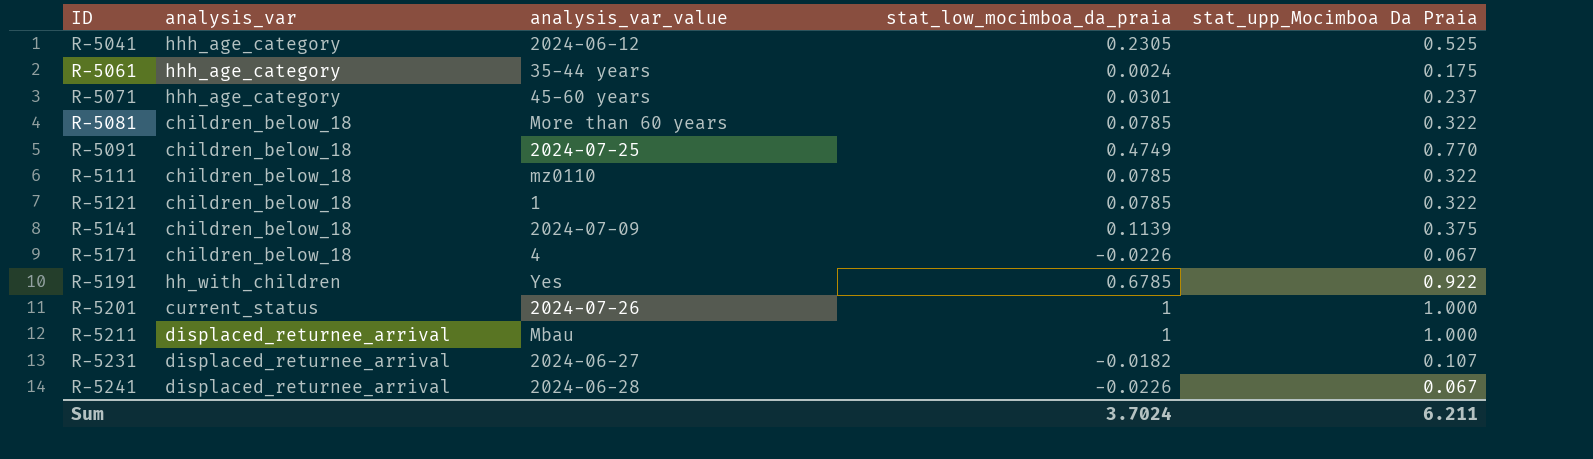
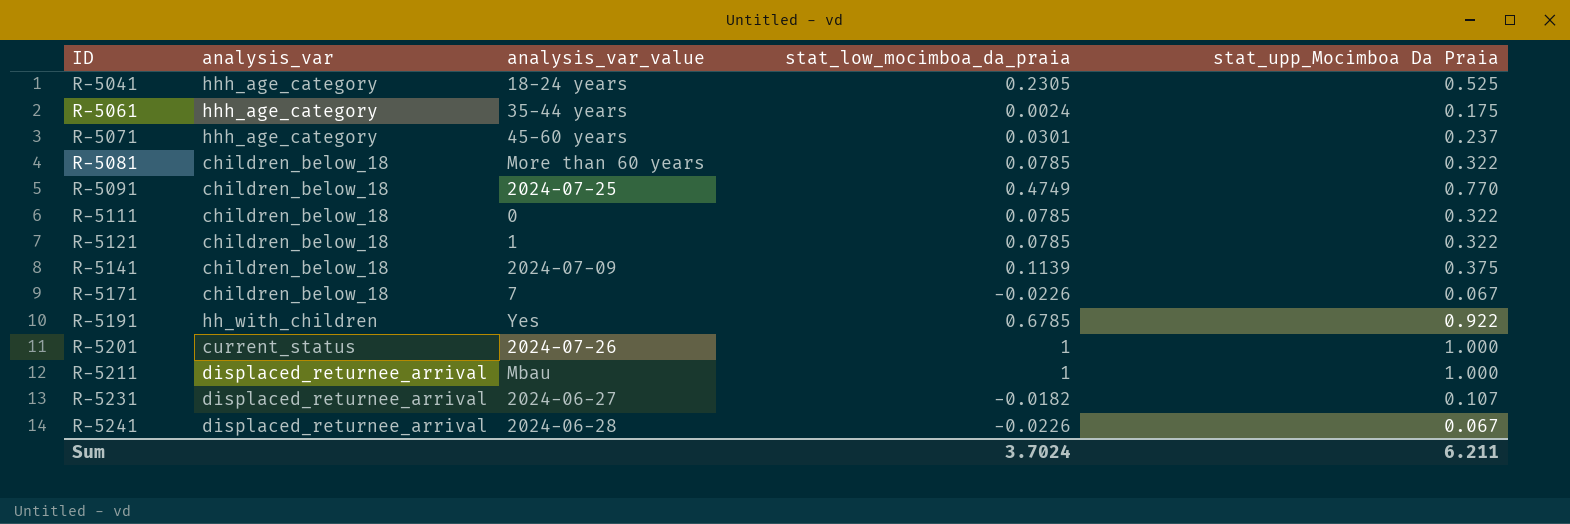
R-5041 | analysis_var_value: 2024-06-12 -> 18-24 years
R-5111 | analysis_var_value: mz0110 -> 0
R-5171 | analysis_var_value: 4 -> 7

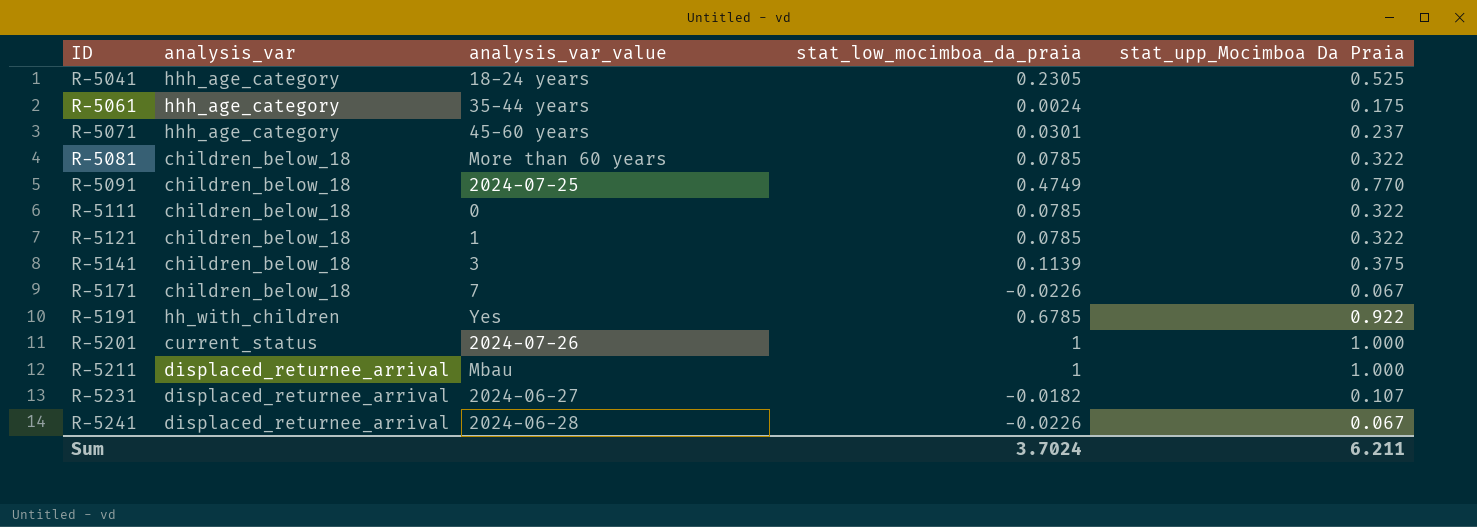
R-5141 | analysis_var_value: 2024-07-09 -> 3

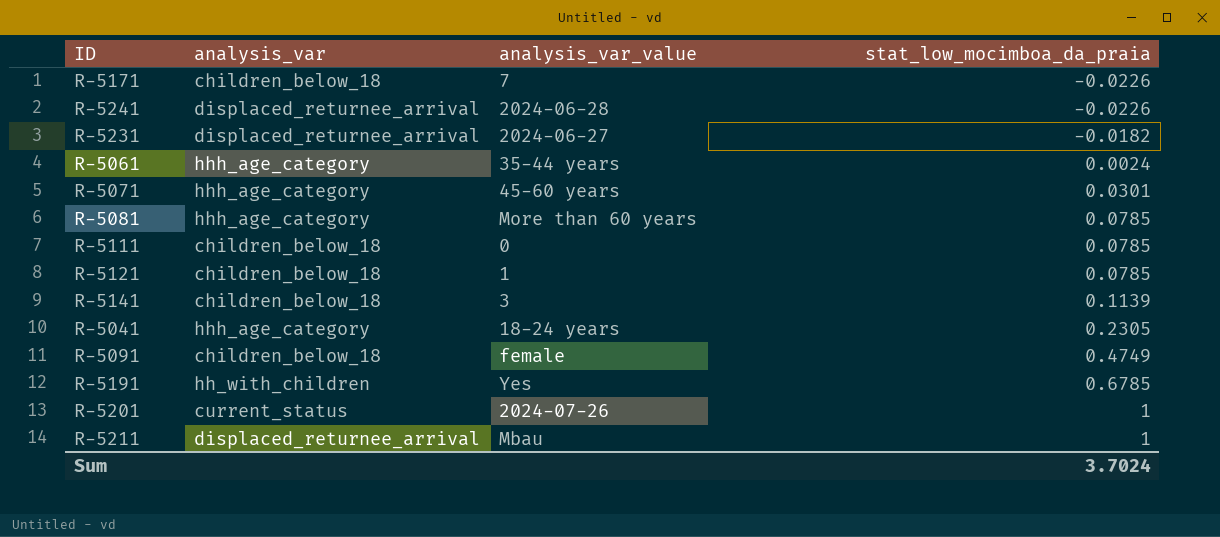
row order: ID ascending -> stat_low_mocimboa_da_praia ascending
column stat_upp_Mocimboa Da Praia | position: 5 -> none
R-5081 | analysis_var: children_below_18 -> hhh_age_category
R-5091 | analysis_var_value: 2024-07-25 -> female

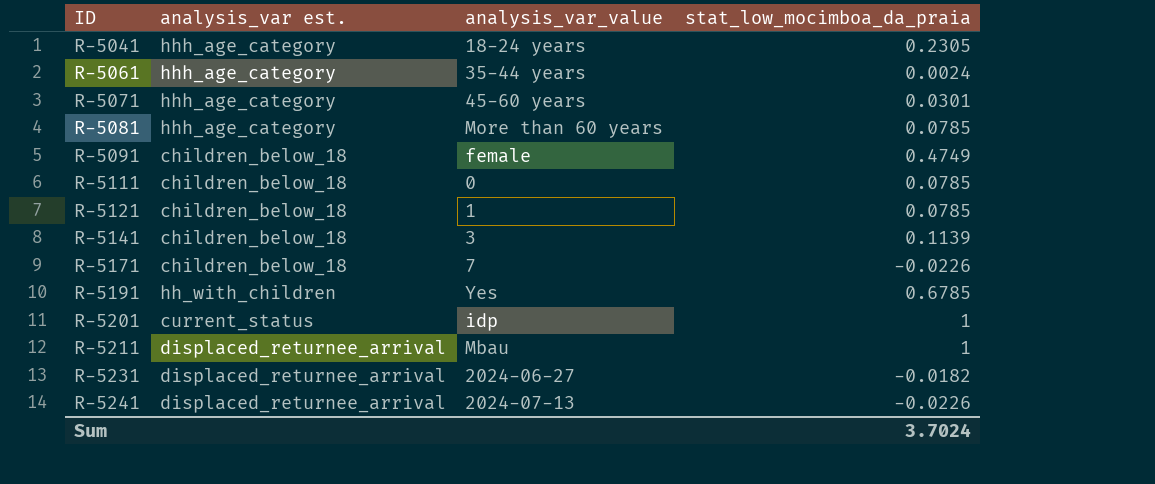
row order: stat_low_mocimboa_da_praia ascending -> ID ascending
column name: analysis_var -> analysis_var est.
R-5201 | analysis_var_value: 2024-07-26 -> idp
R-5241 | analysis_var_value: 2024-06-28 -> 2024-07-13

